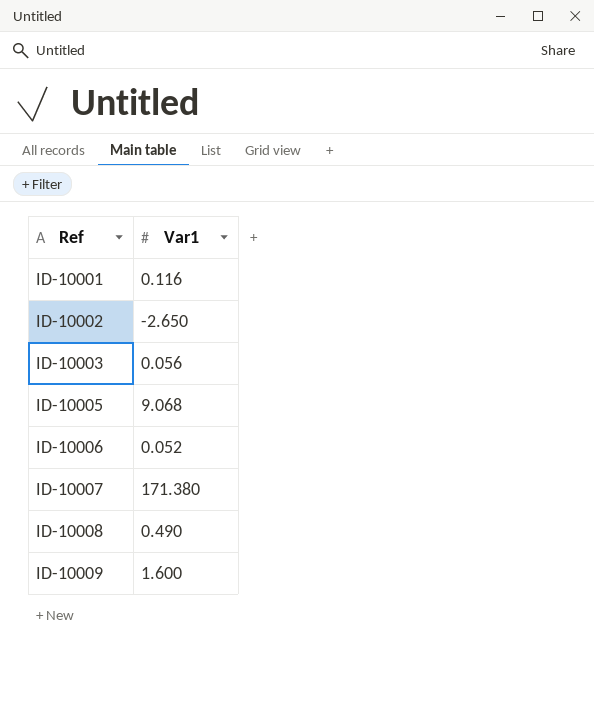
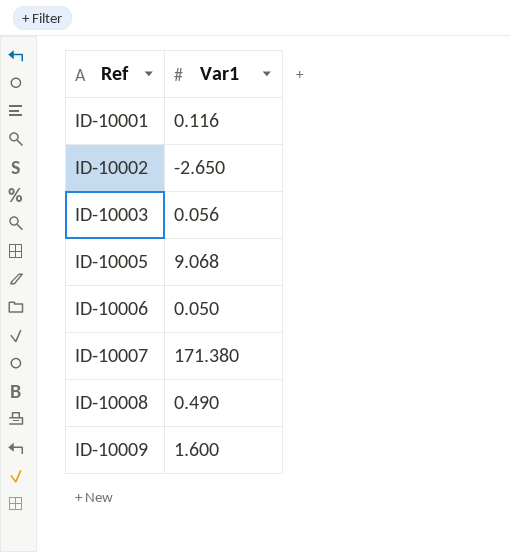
ID-10006 | Var1: 0.052 -> 0.050

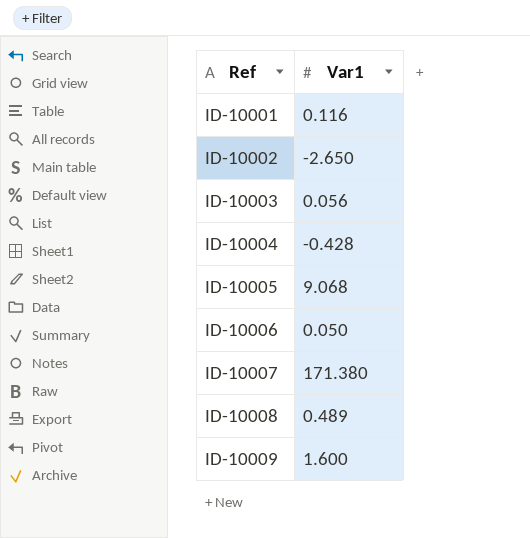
row ID-10004: none -> -0.428
ID-10008 | Var1: 0.490 -> 0.489

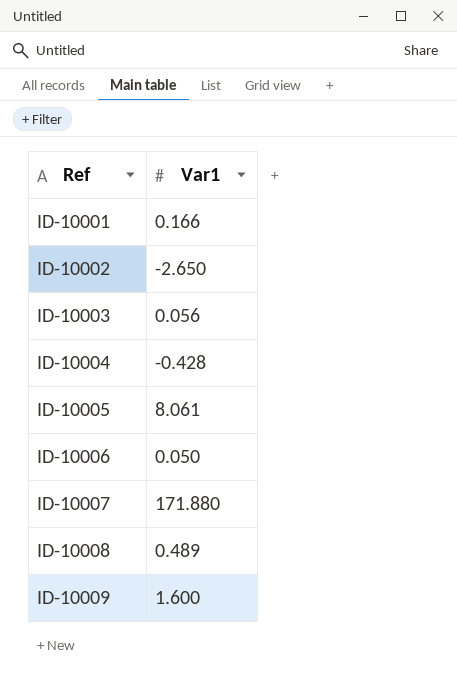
ID-10001 | Var1: 0.116 -> 0.166
ID-10005 | Var1: 9.068 -> 8.061
ID-10007 | Var1: 171.380 -> 171.880

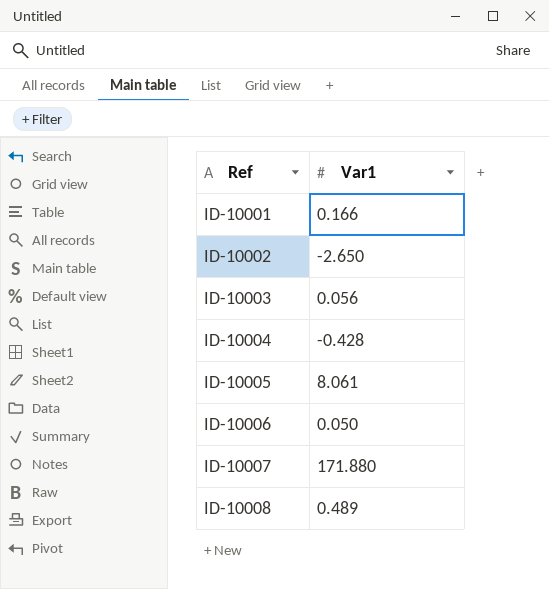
row ID-10009: 1.600 -> none

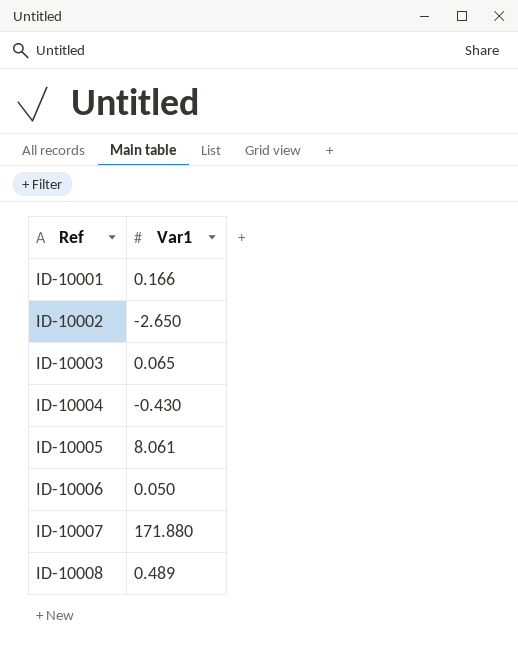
ID-10003 | Var1: 0.056 -> 0.065
ID-10004 | Var1: -0.428 -> -0.430

